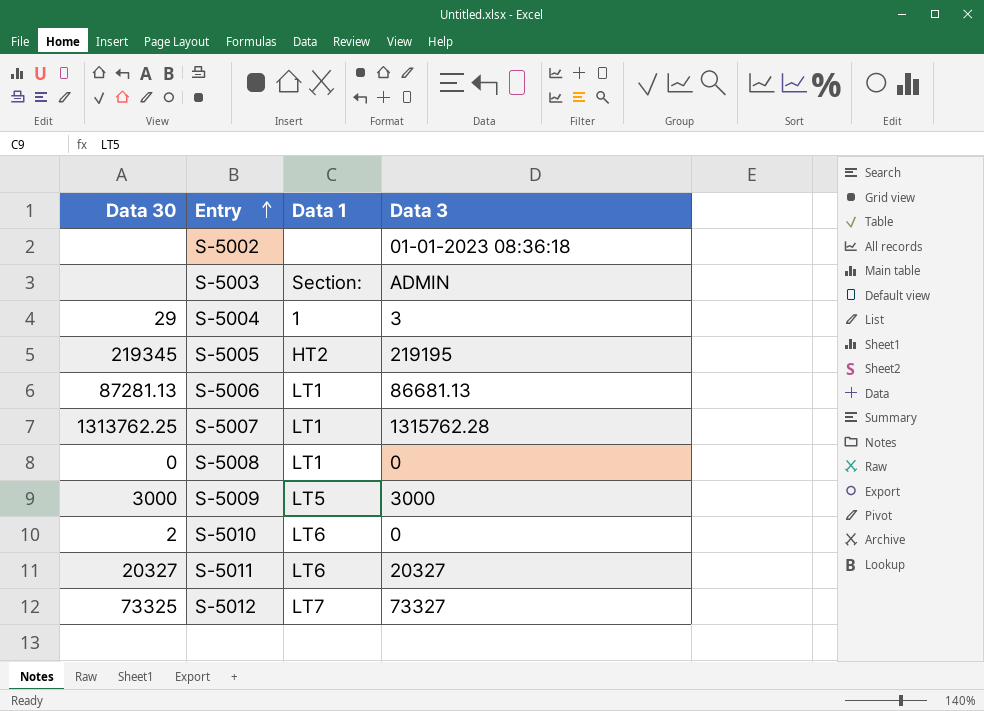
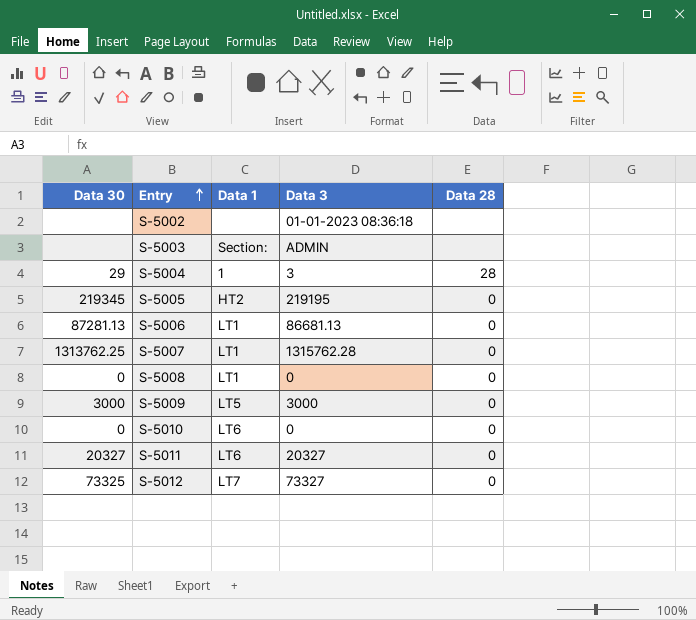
column Data 28 | position: none -> 5
S-5010 | Data 30: 2 -> 0

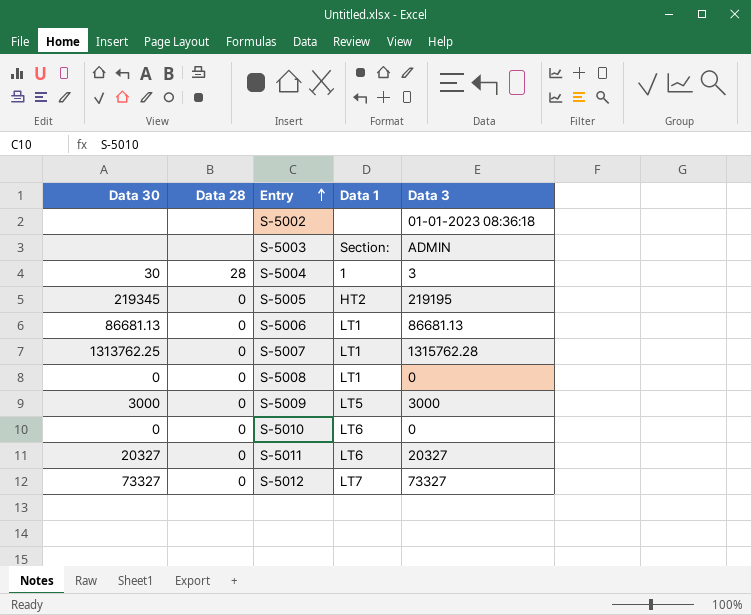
column Data 28 | position: 5 -> 2
S-5004 | Data 30: 29 -> 30
S-5006 | Data 30: 87281.13 -> 86681.13
S-5012 | Data 30: 73325 -> 73327

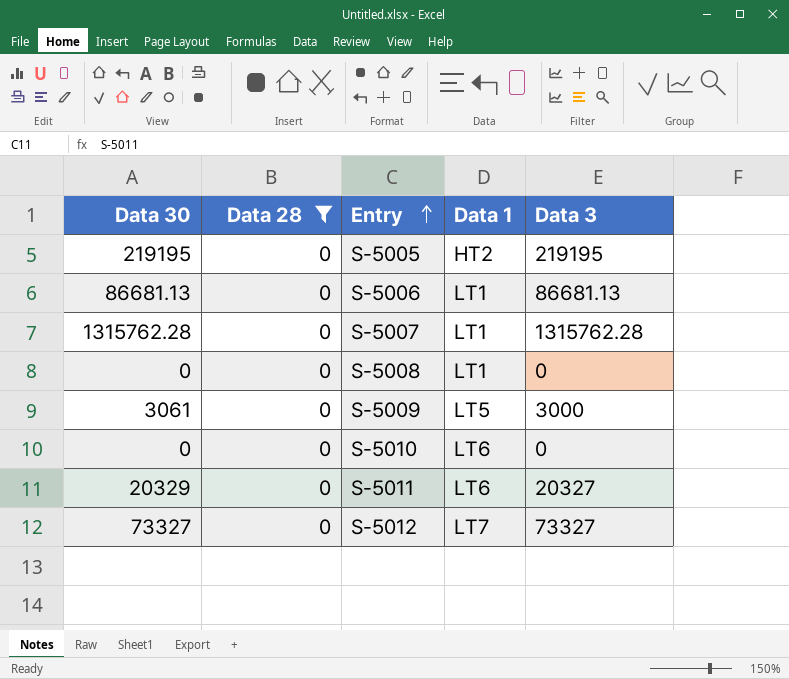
filter: none -> Data 28 = 0
S-5005 | Data 30: 219345 -> 219195
S-5007 | Data 30: 1313762.25 -> 1315762.28
S-5009 | Data 30: 3000 -> 3061
S-5011 | Data 30: 20327 -> 20329

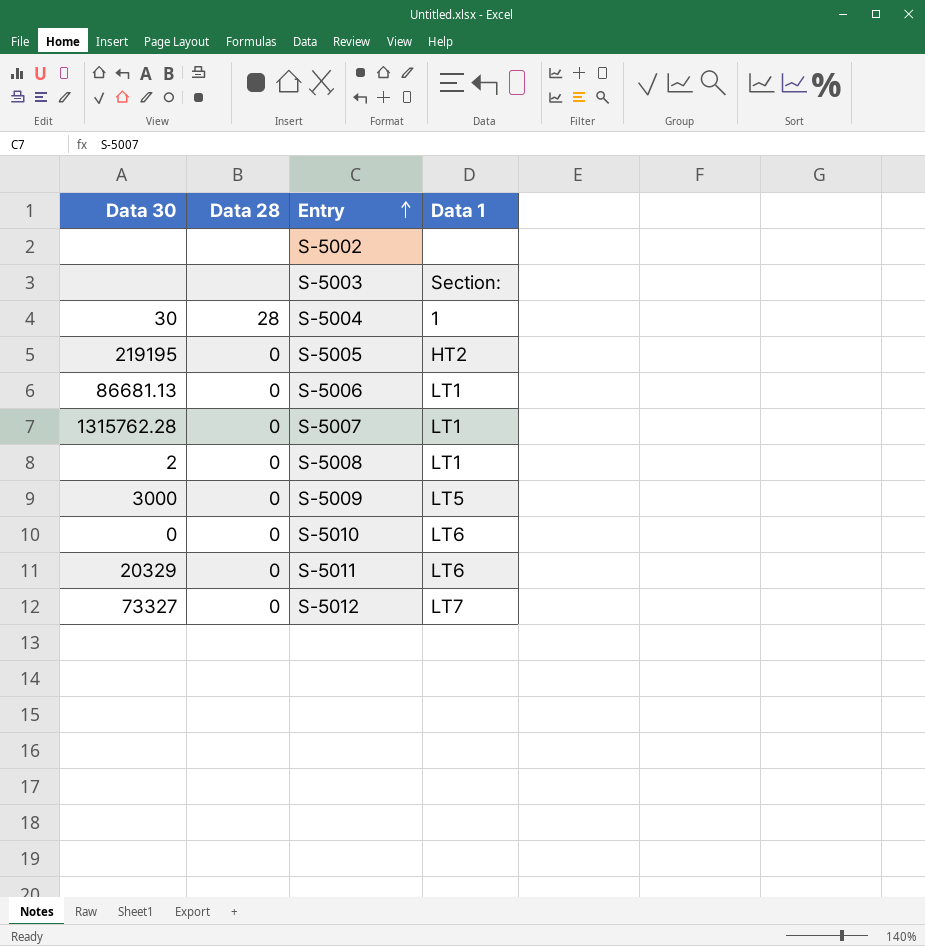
filter: Data 28 = 0 -> none
column Data 3 | position: 5 -> none
S-5008 | Data 30: 0 -> 2
S-5009 | Data 30: 3061 -> 3000

